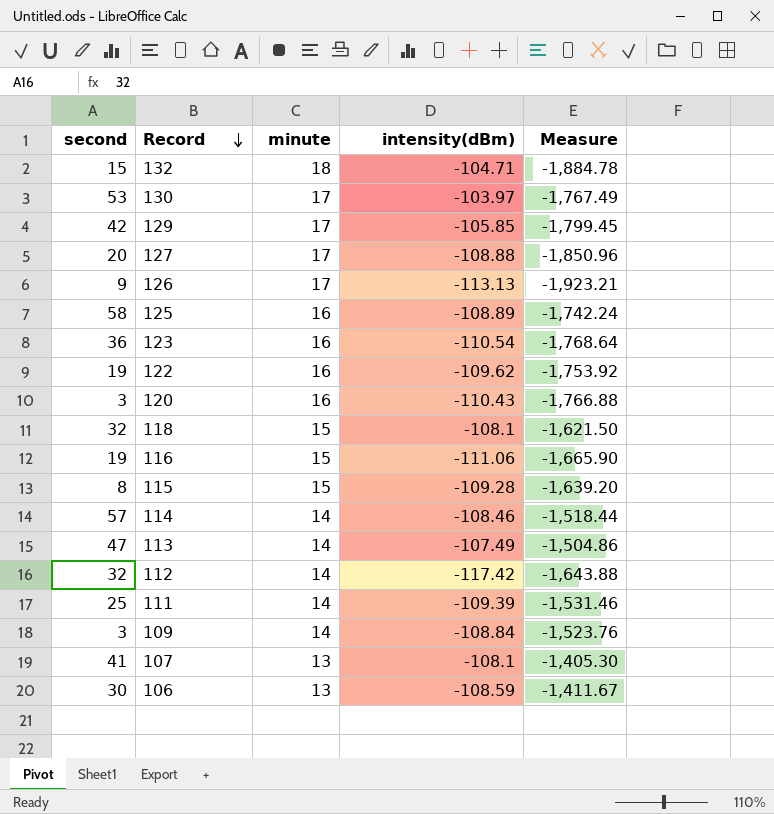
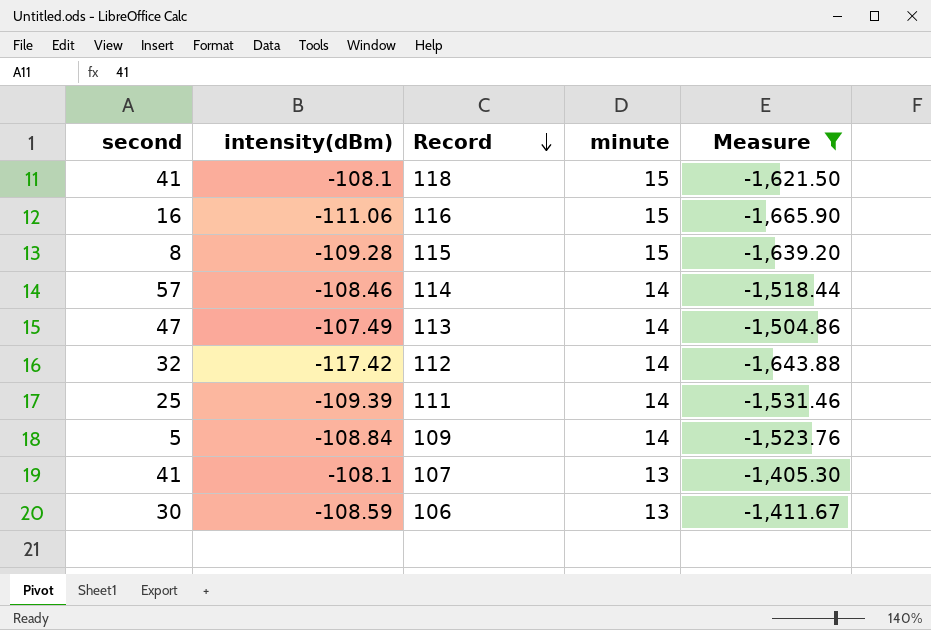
filter: none -> Measure >= -1,665.90
column intensity(dBm) | position: 4 -> 2
118 | second: 32 -> 41
116 | second: 19 -> 16
109 | second: 3 -> 5

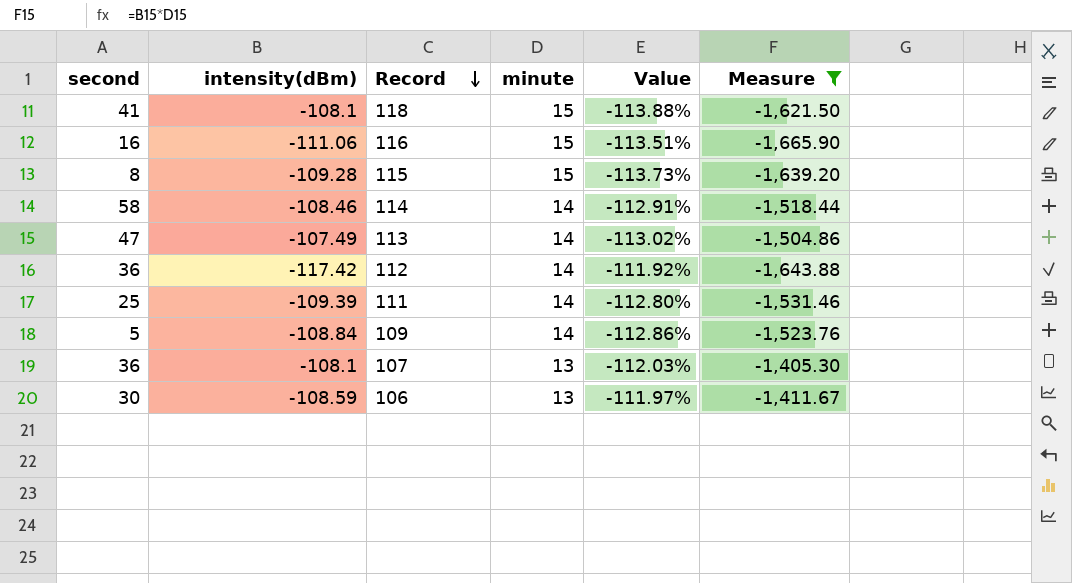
column Value | formula: none -> ([minute] - [intensity(dBm)]) / [intensity(dBm)]
114 | second: 57 -> 58
112 | second: 32 -> 36
107 | second: 41 -> 36

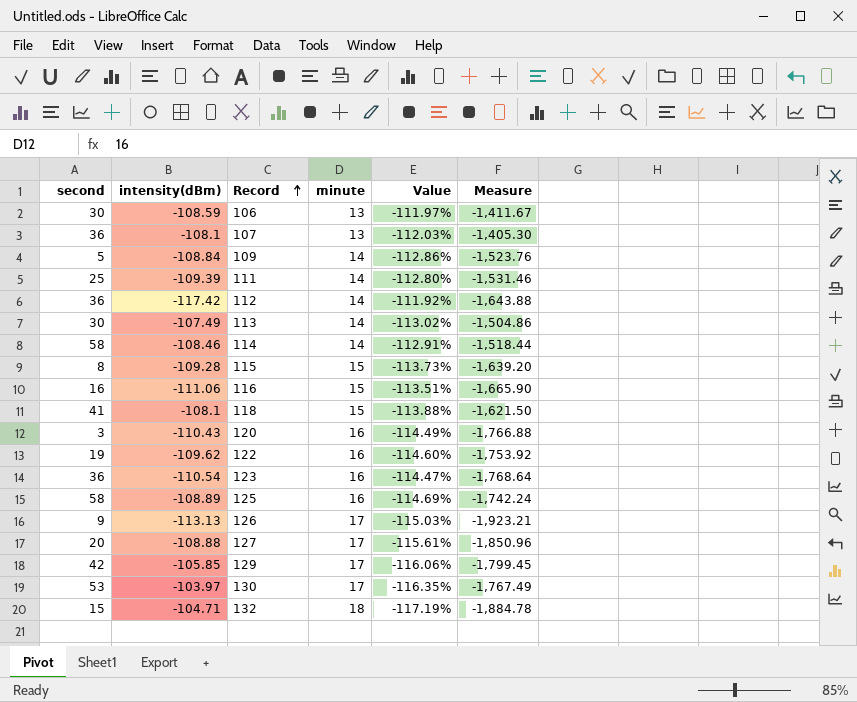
filter: Measure >= -1,665.90 -> none
row order: Record descending -> Record ascending
113 | second: 47 -> 30

